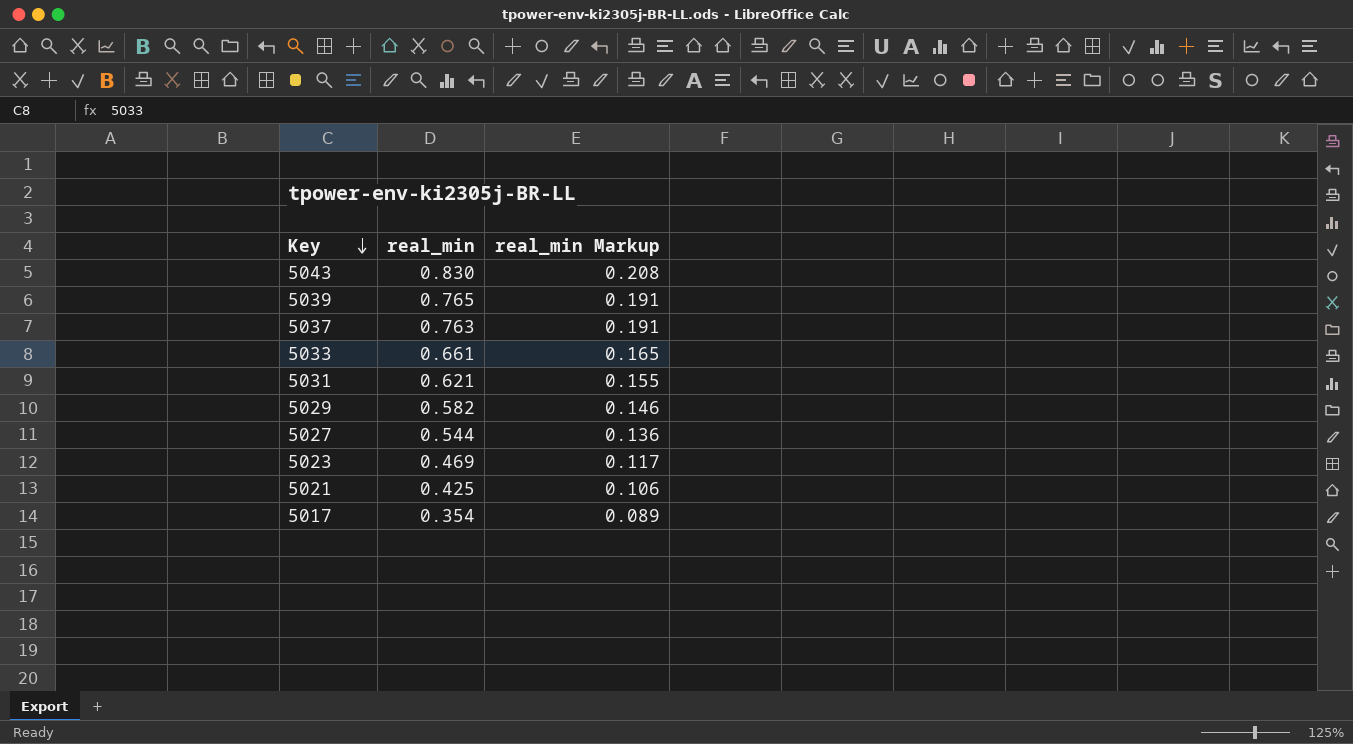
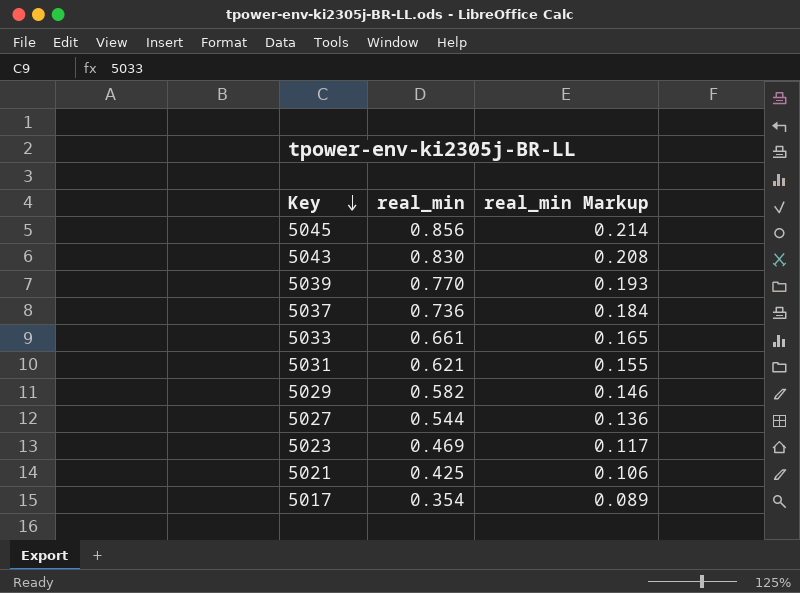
row 5045: none -> 0.856 | 0.214
5039 | real_min: 0.765 -> 0.770
5039 | real_min Markup: 0.191 -> 0.193
5037 | real_min: 0.763 -> 0.736
5037 | real_min Markup: 0.191 -> 0.184

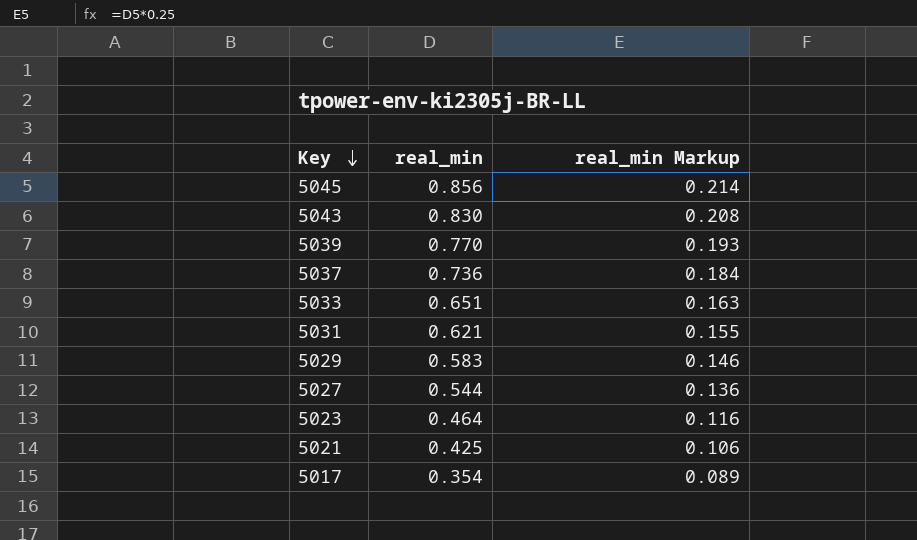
5033 | real_min: 0.661 -> 0.651
5033 | real_min Markup: 0.165 -> 0.163
5029 | real_min: 0.582 -> 0.583
5023 | real_min: 0.469 -> 0.464
5023 | real_min Markup: 0.117 -> 0.116

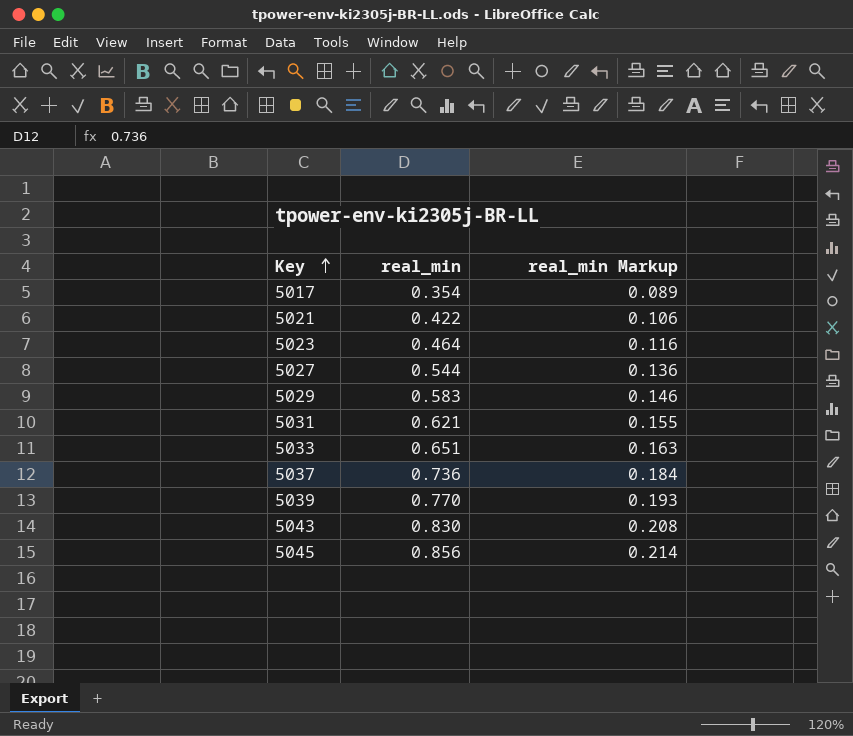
row order: Key descending -> Key ascending
5021 | real_min: 0.425 -> 0.422

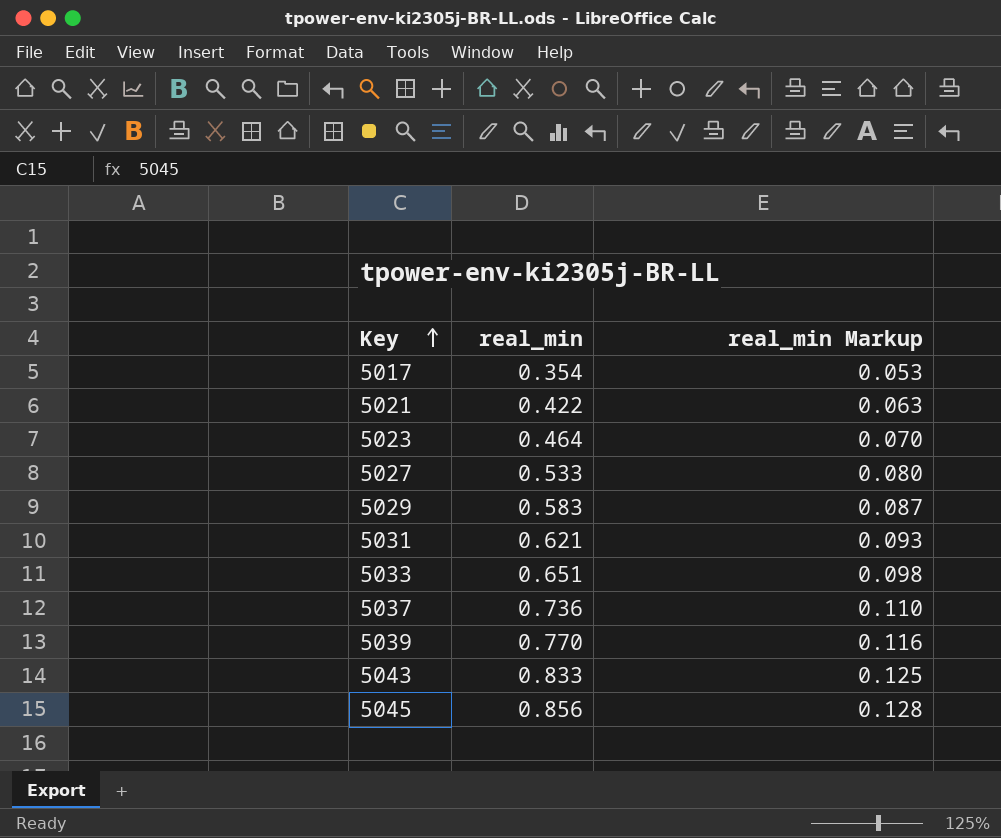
column real_min Markup | formula: [real_min] * 0.25 -> [real_min] * 0.15
5027 | real_min: 0.544 -> 0.533
5043 | real_min: 0.830 -> 0.833

